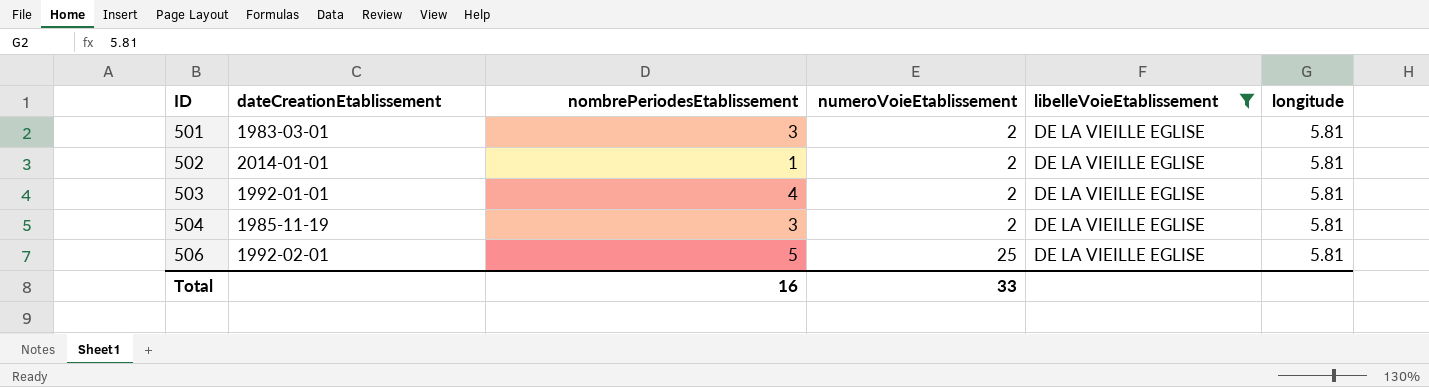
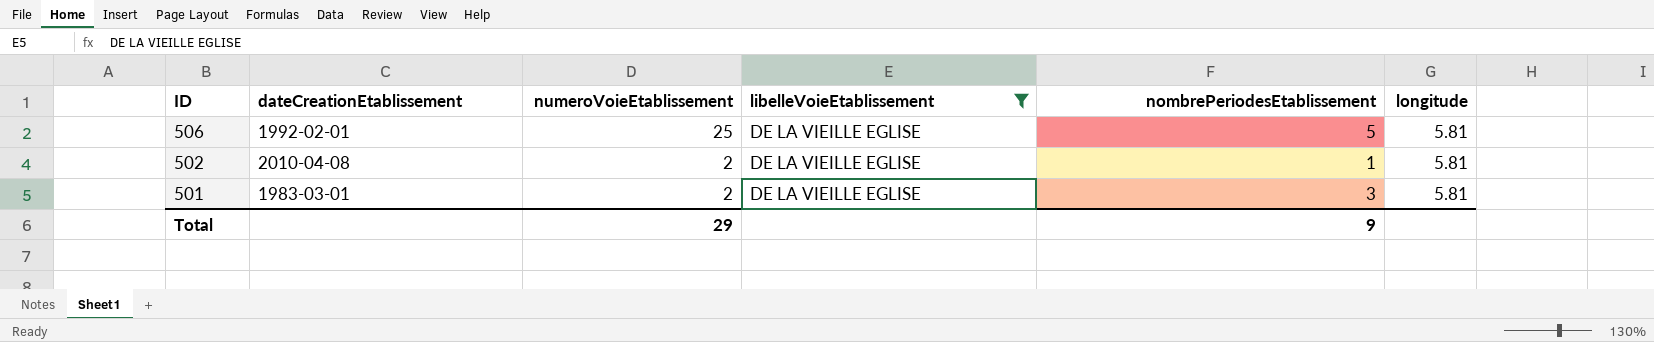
row order: ID ascending -> ID descending
column nombrePeriodesEtablissement | position: 3 -> 5
row 503: 1992-01-01 | 4 | 2 | DE LA VIEILLE EGLISE | 5.81 -> none
row 504: 1985-11-19 | 3 | 2 | DE LA VIEILLE EGLISE | 5.81 -> none
502 | dateCreationEtablissement: 2014-01-01 -> 2010-04-08
Total | numeroVoieEtablissement: 33 -> 29
Total | nombrePeriodesEtablissement: 16 -> 9

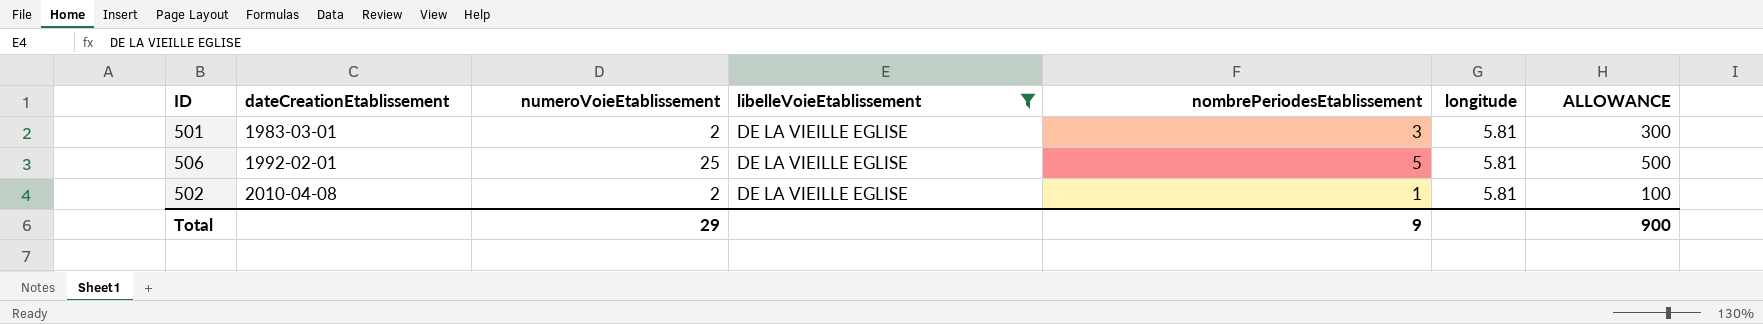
row order: ID descending -> dateCreationEtablissement ascending
column ALLOWANCE | formula: none -> [nombrePeriodesEtablissement] * 100

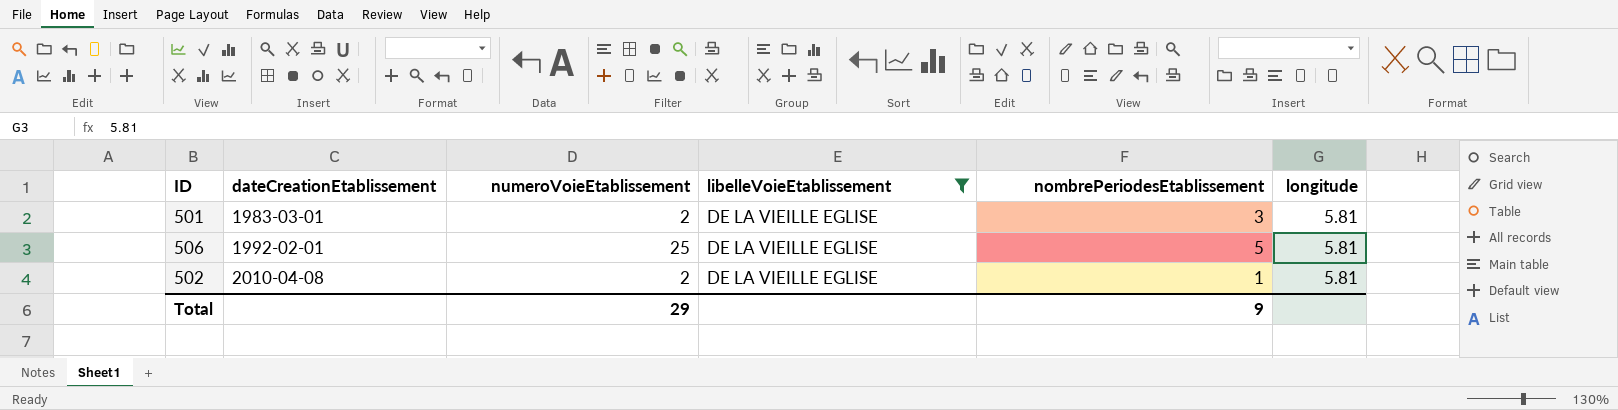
column ALLOWANCE | formula: [nombrePeriodesEtablissement] * 100 -> none

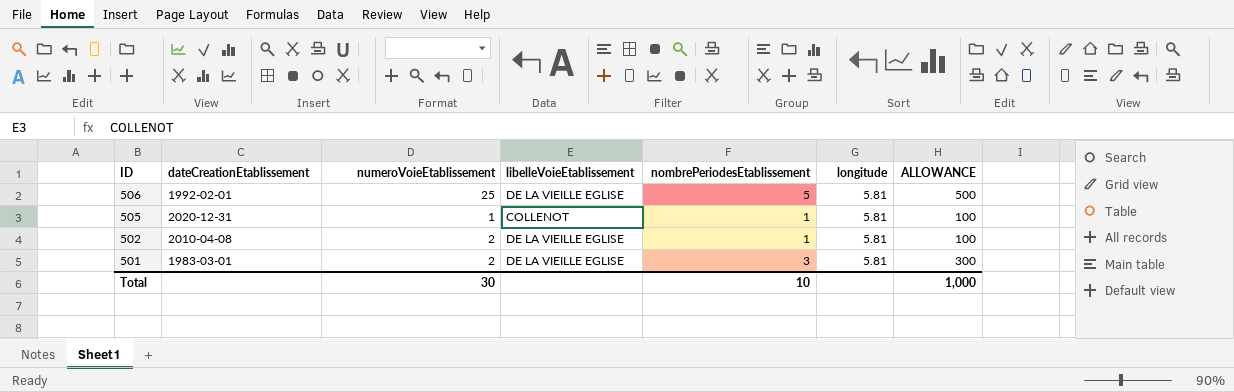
filter: libelleVoieEtablissement = DE LA VIEILLE EGLISE -> none
row order: dateCreationEtablissement ascending -> ID descending
column ALLOWANCE | formula: none -> [nombrePeriodesEtablissement] * 100
Total | numeroVoieEtablissement: 29 -> 30
Total | nombrePeriodesEtablissement: 9 -> 10

